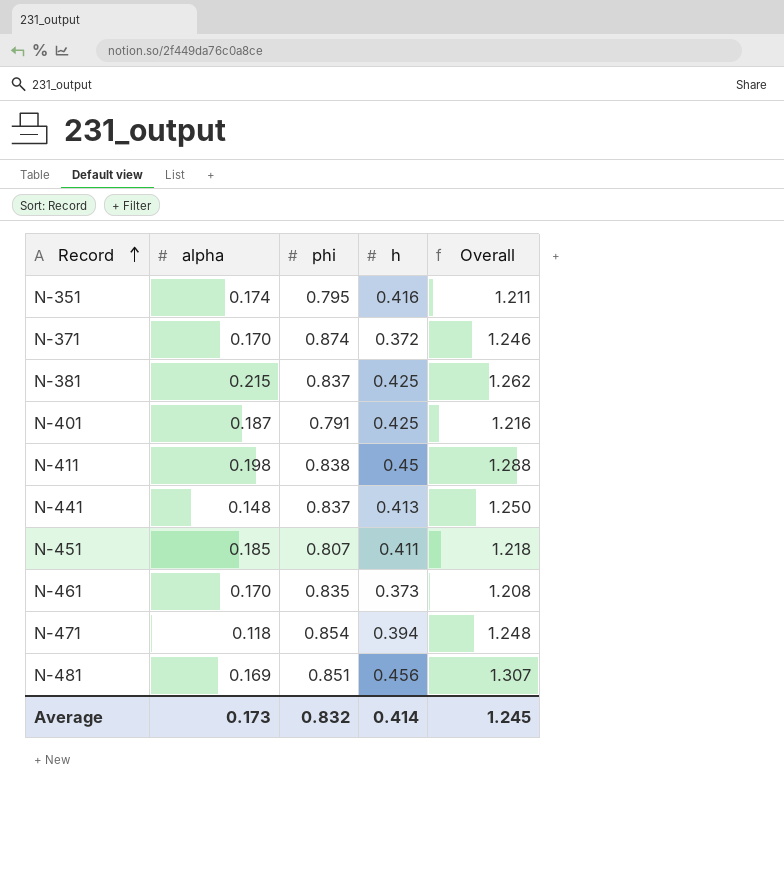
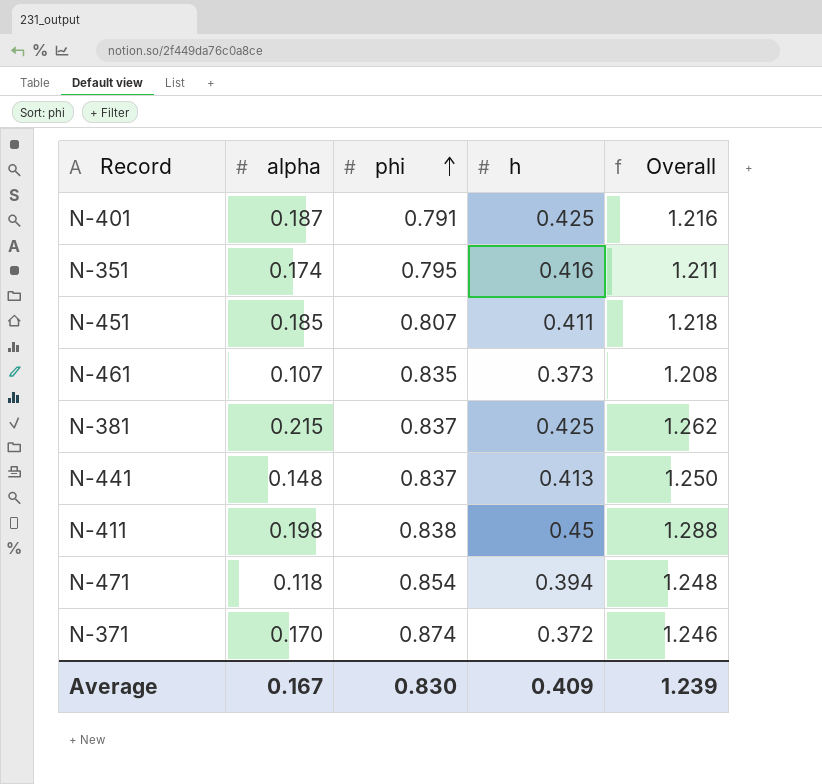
row order: Record ascending -> phi ascending
row N-481: 0.169 | 0.851 | 0.456 | 1.307 -> none
N-461 | alpha: 0.170 -> 0.107
Average | alpha: 0.173 -> 0.167
Average | phi: 0.832 -> 0.830
Average | h: 0.414 -> 0.409
Average | Overall: 1.245 -> 1.239

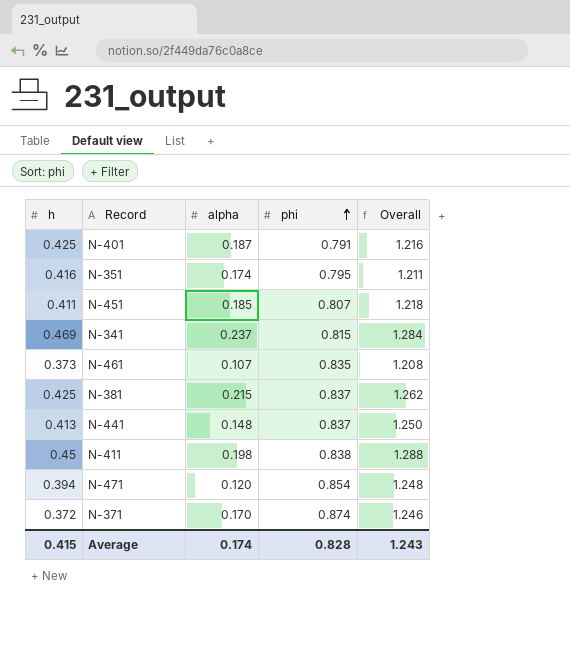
column h | position: 4 -> 1
row N-341: none -> 0.469 | 0.237 | 0.815 | 1.284
N-471 | alpha: 0.118 -> 0.120
Average | h: 0.409 -> 0.415
Average | alpha: 0.167 -> 0.174
Average | phi: 0.830 -> 0.828
Average | Overall: 1.239 -> 1.243

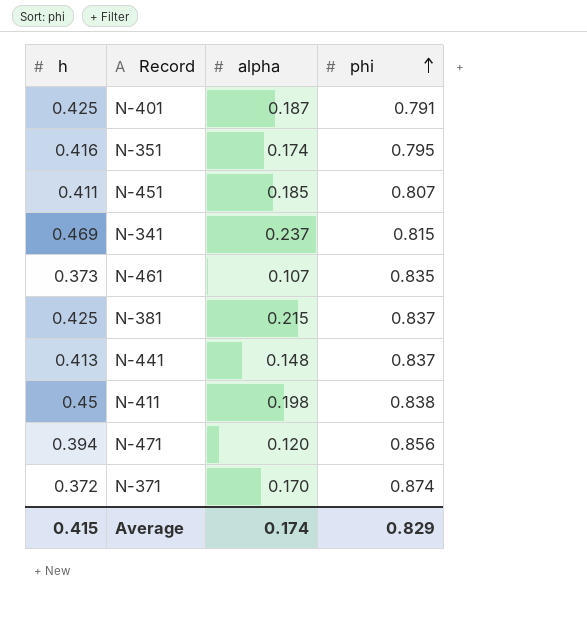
column Overall | formula: [h] + [phi] -> none
N-471 | phi: 0.854 -> 0.856
Average | phi: 0.828 -> 0.829

